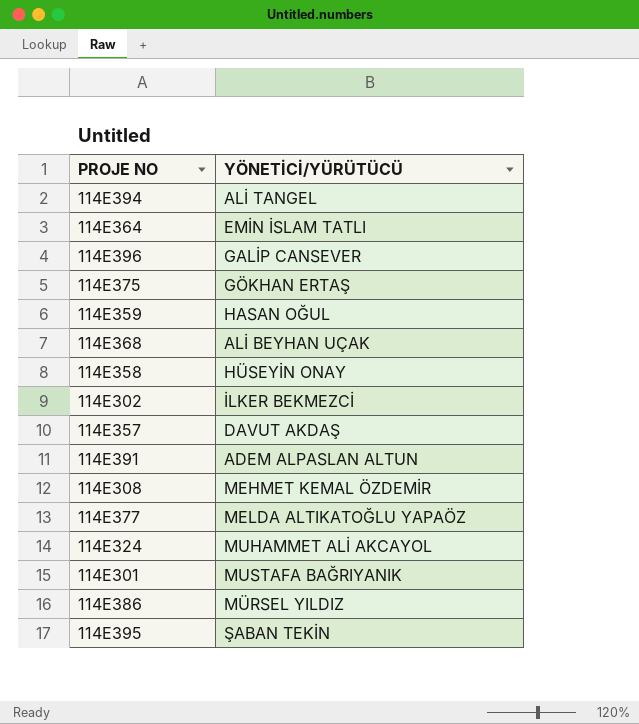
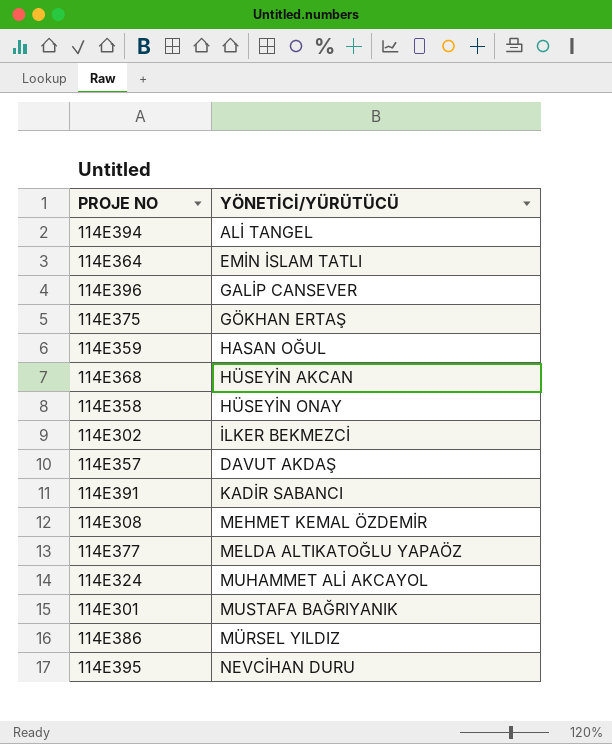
114E368 | YÖNETİCİ/YÜRÜTÜCÜ: ALİ BEYHAN UÇAK -> HÜSEYİN AKCAN
114E391 | YÖNETİCİ/YÜRÜTÜCÜ: ADEM ALPASLAN ALTUN -> KADİR SABANCI
114E395 | YÖNETİCİ/YÜRÜTÜCÜ: ŞABAN TEKİN -> NEVCİHAN DURU

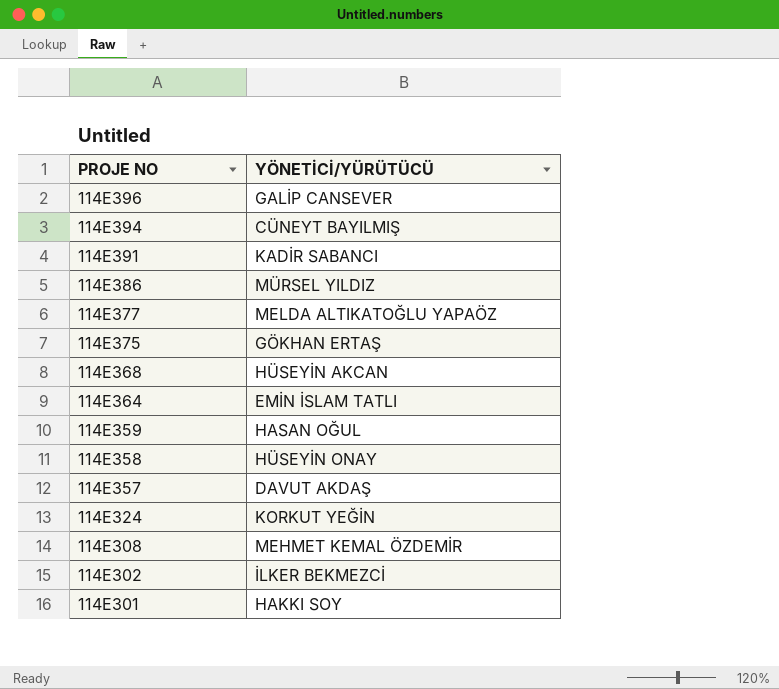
row order: none -> PROJE NO descending
row 114E395: NEVCİHAN DURU -> none
114E394 | YÖNETİCİ/YÜRÜTÜCÜ: ALİ TANGEL -> CÜNEYT BAYILMIŞ
114E324 | YÖNETİCİ/YÜRÜTÜCÜ: MUHAMMET ALİ AKCAYOL -> KORKUT YEĞİN
114E301 | YÖNETİCİ/YÜRÜTÜCÜ: MUSTAFA BAĞRIYANIK -> HAKKI SOY

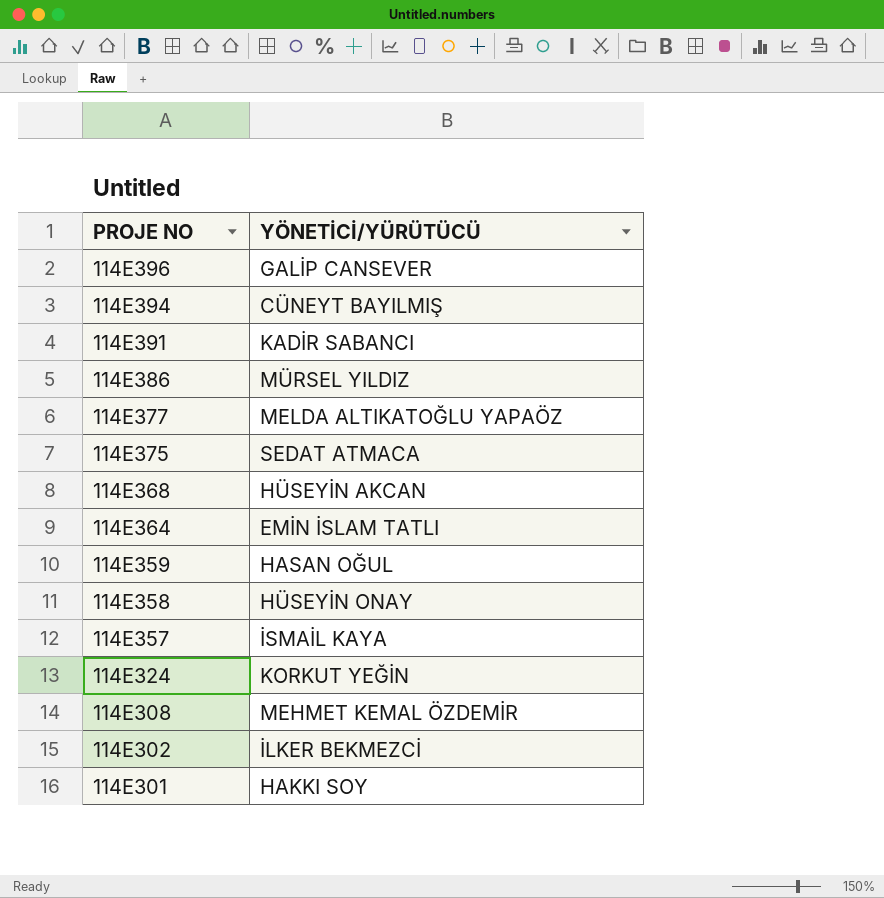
114E375 | YÖNETİCİ/YÜRÜTÜCÜ: GÖKHAN ERTAŞ -> SEDAT ATMACA
114E357 | YÖNETİCİ/YÜRÜTÜCÜ: DAVUT AKDAŞ -> İSMAİL KAYA

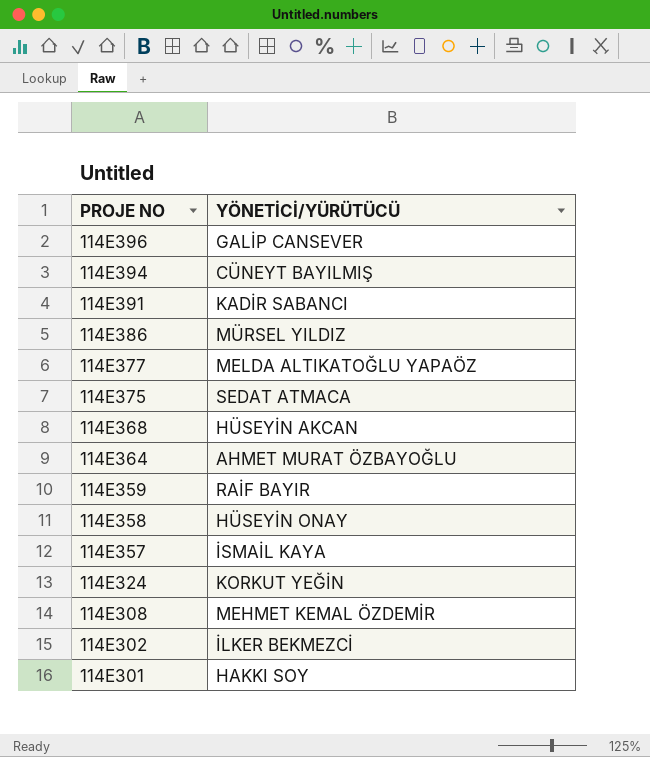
114E364 | YÖNETİCİ/YÜRÜTÜCÜ: EMİN İSLAM TATLI -> AHMET MURAT ÖZBAYOĞLU
114E359 | YÖNETİCİ/YÜRÜTÜCÜ: HASAN OĞUL -> RAİF BAYIR

